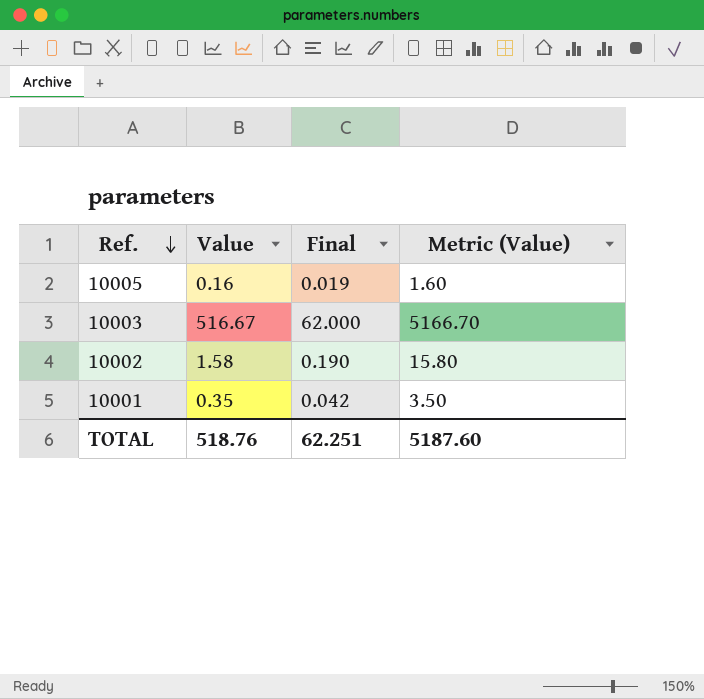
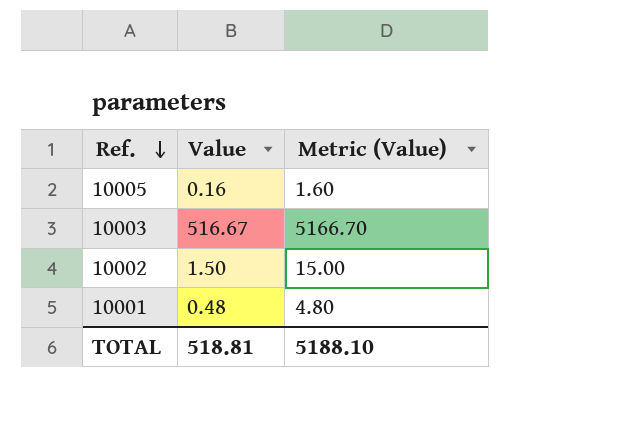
column Final | formula: [Value] * 0.12 -> none
10002 | Value: 1.58 -> 1.50
10002 | Metric (Value): 15.80 -> 15.00
10001 | Value: 0.35 -> 0.48
10001 | Metric (Value): 3.50 -> 4.80
TOTAL | Value: 518.76 -> 518.81
TOTAL | Metric (Value): 5187.60 -> 5188.10

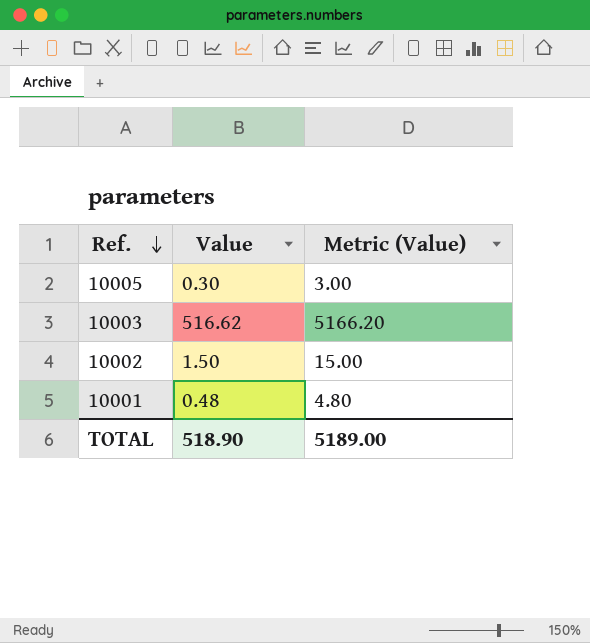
10005 | Value: 0.16 -> 0.30
10005 | Metric (Value): 1.60 -> 3.00
10003 | Value: 516.67 -> 516.62
10003 | Metric (Value): 5166.70 -> 5166.20
TOTAL | Value: 518.81 -> 518.90
TOTAL | Metric (Value): 5188.10 -> 5189.00

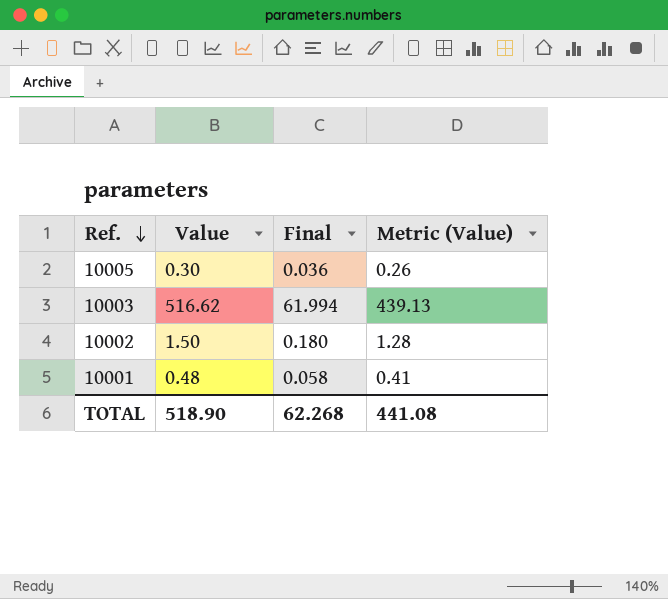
column Final | formula: none -> [Value] * 0.12
column Metric (Value) | formula: [Value] * 10 -> [Value] * 0.85
TOTAL | Metric (Value): 5189.00 -> 441.08

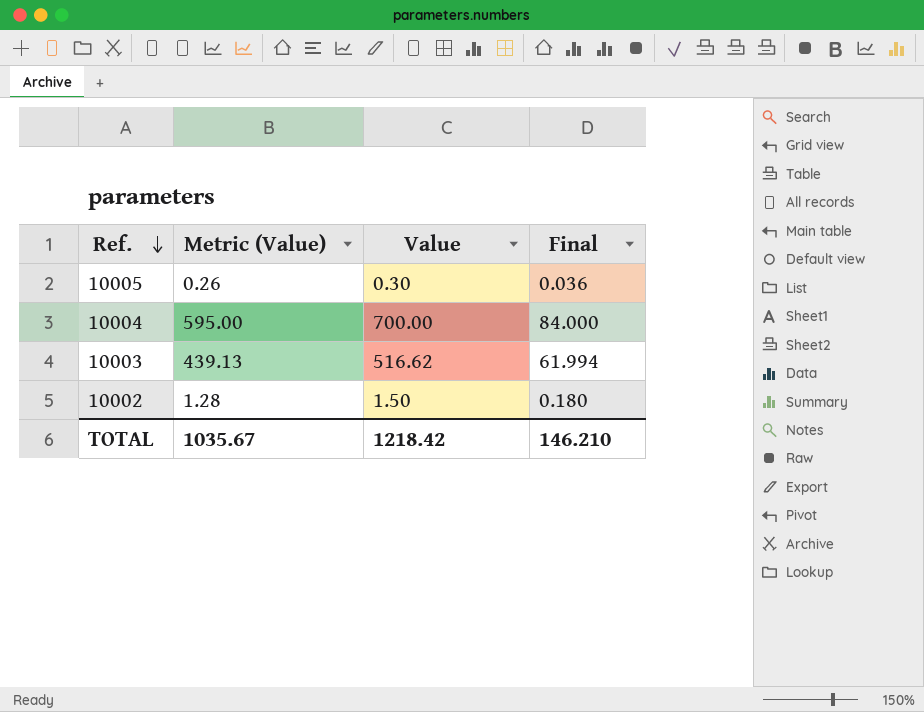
column Metric (Value) | position: 4 -> 2
row 10001: 0.48 | 0.058 | 0.41 -> none
row 10004: none -> 595.00 | 700.00 | 84.000
TOTAL | Metric (Value): 441.08 -> 1035.67
TOTAL | Value: 518.90 -> 1218.42
TOTAL | Final: 62.268 -> 146.210

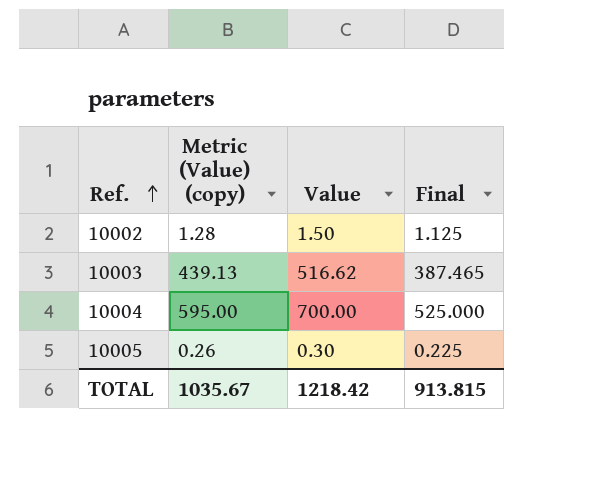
row order: Ref. descending -> Ref. ascending
column name: Metric (Value) -> Metric (Value) (copy)
column Final | formula: [Value] * 0.12 -> [Value] * 0.75
TOTAL | Final: 146.210 -> 913.815

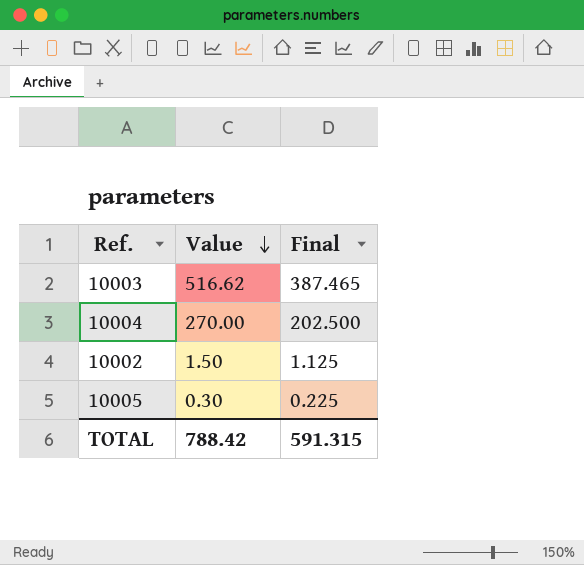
row order: Ref. ascending -> Value descending
column Metric (Value) (copy) | formula: [Value] * 0.85 -> none
10004 | Value: 700.00 -> 270.00
10004 | Final: 525.000 -> 202.500
TOTAL | Value: 1218.42 -> 788.42
TOTAL | Final: 913.815 -> 591.315

